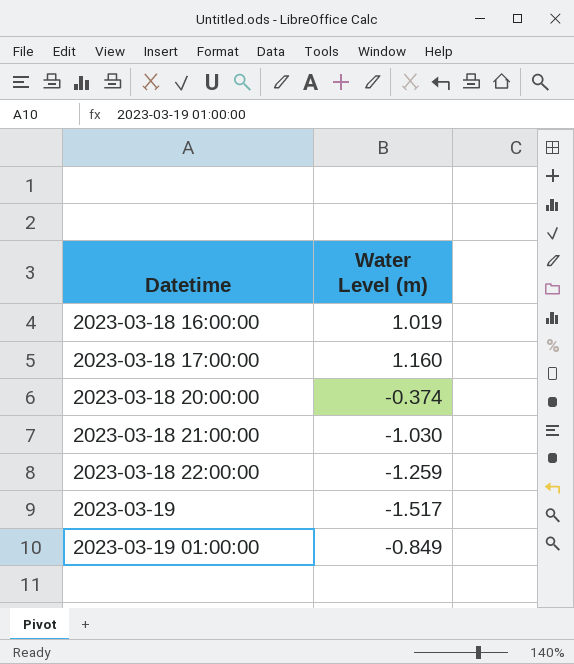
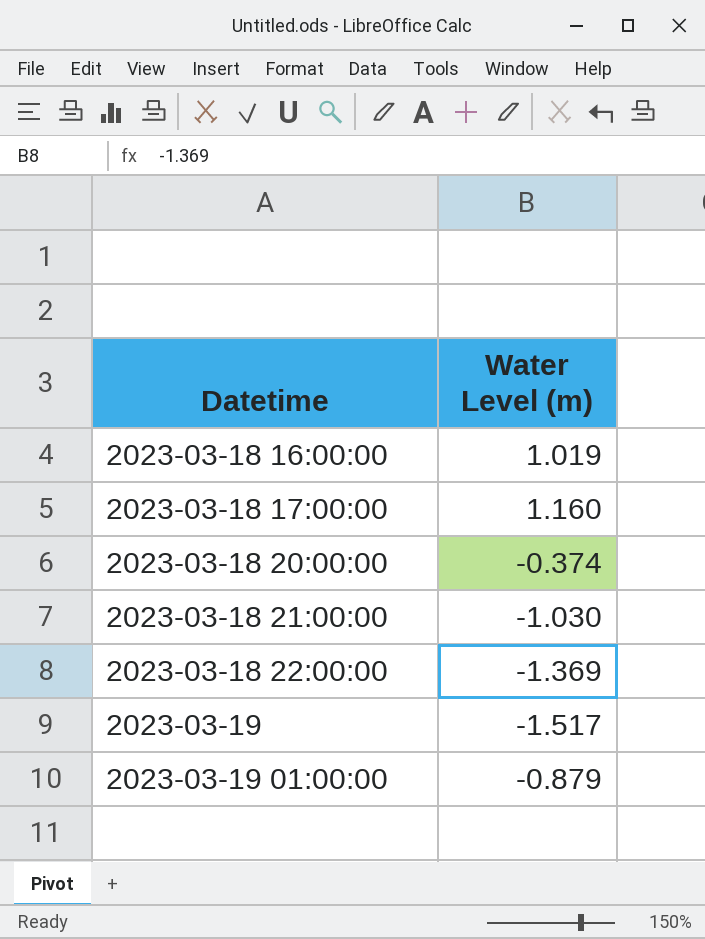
2023-03-18 22:00:00 | Water Level (m): -1.259 -> -1.369
2023-03-19 01:00:00 | Water Level (m): -0.849 -> -0.879

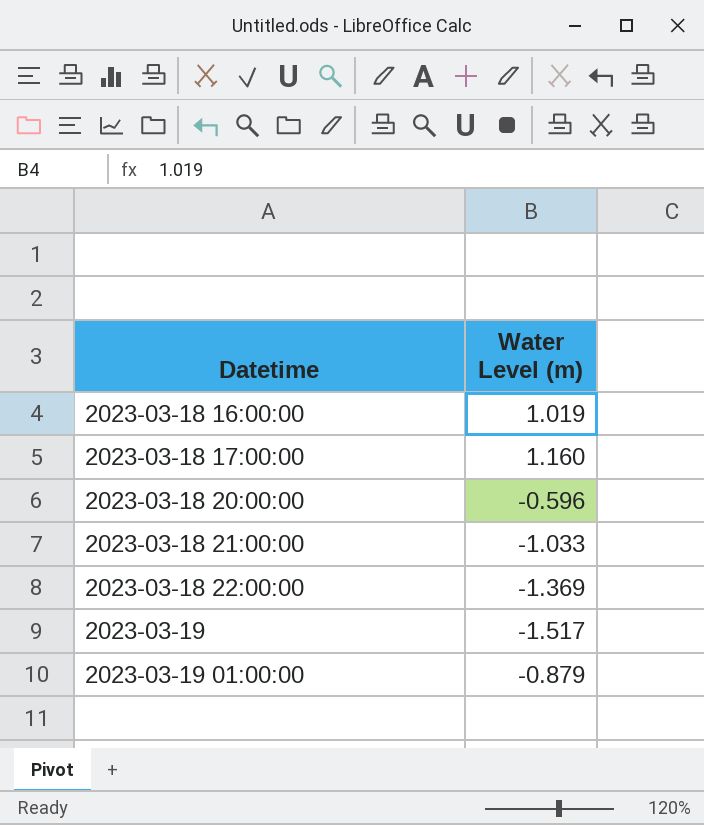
2023-03-18 20:00:00 | Water Level (m): -0.374 -> -0.596
2023-03-18 21:00:00 | Water Level (m): -1.030 -> -1.033

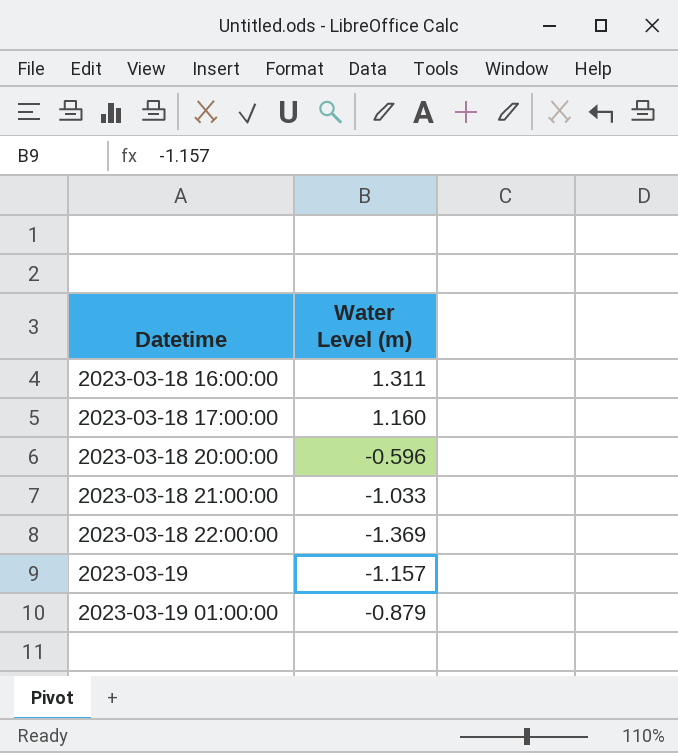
2023-03-18 16:00:00 | Water Level (m): 1.019 -> 1.311
2023-03-19 | Water Level (m): -1.517 -> -1.157

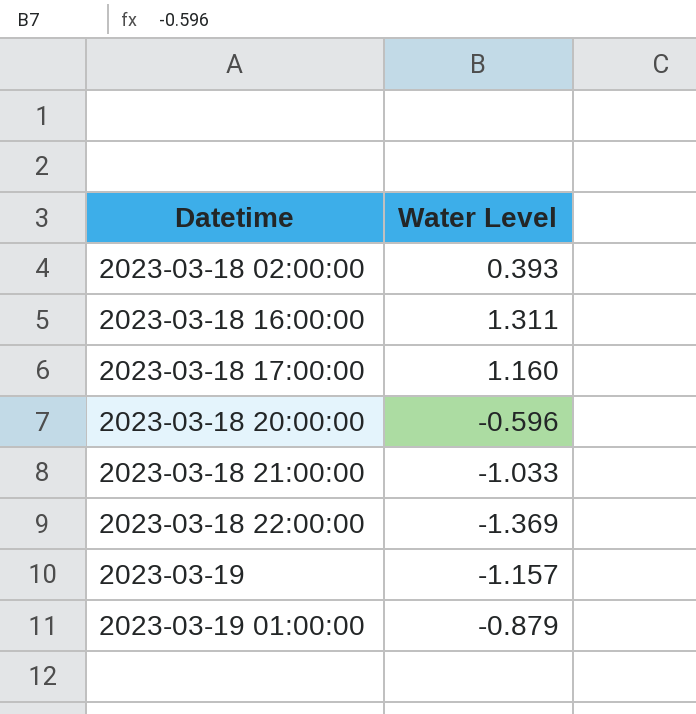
column name: Water Level (m) -> Water Level
row 2023-03-18 02:00:00: none -> 0.393

